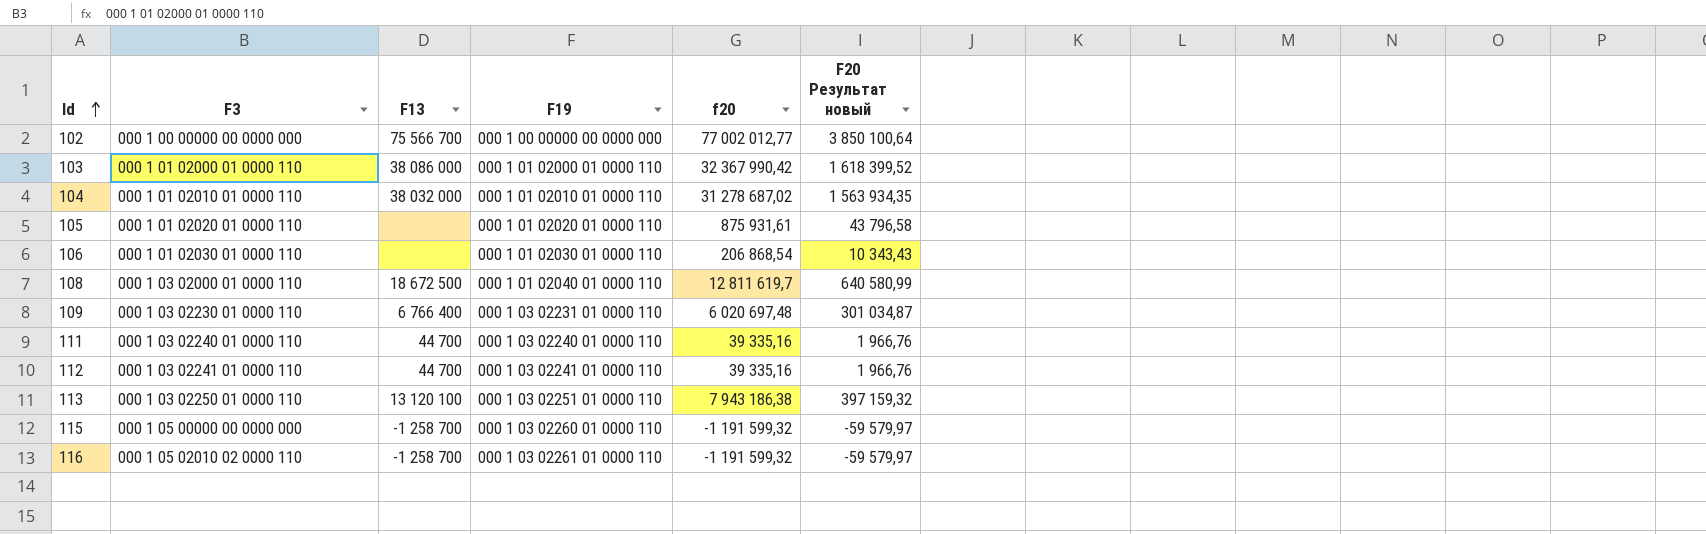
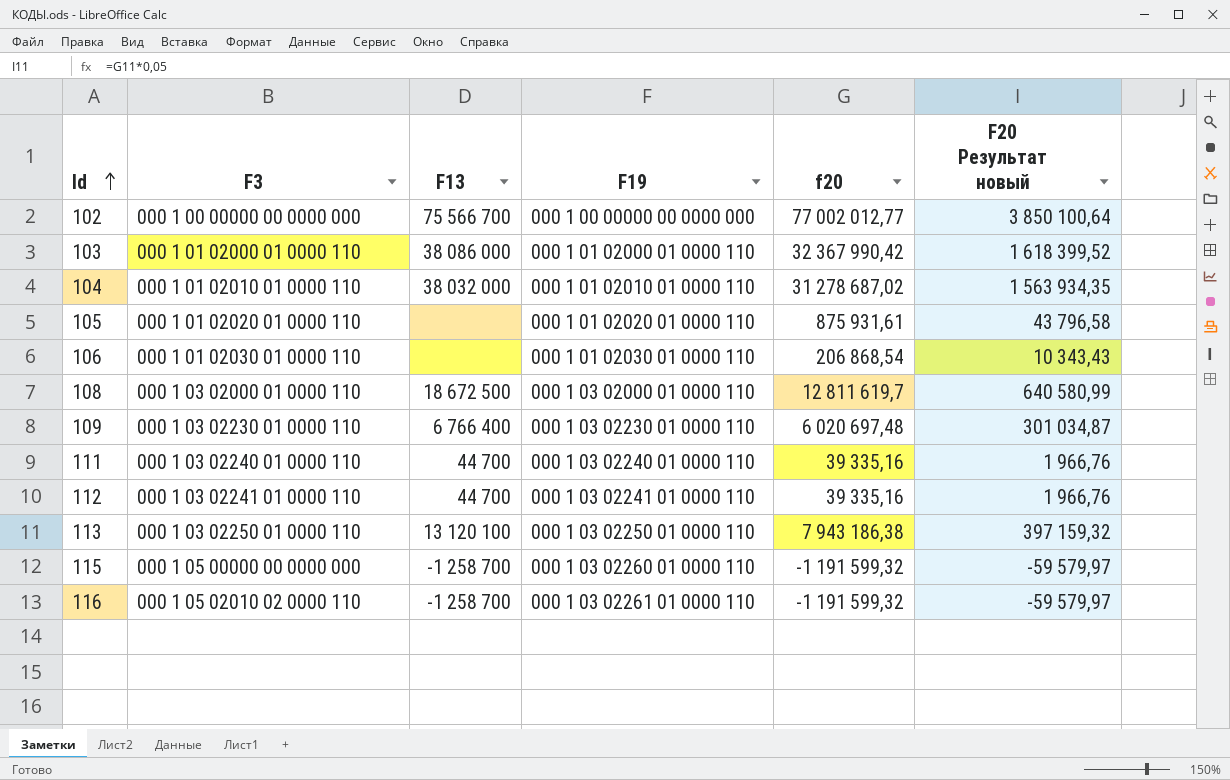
108 | F19: 000 1 01 02040 01 0000 110 -> 000 1 03 02000 01 0000 110
109 | F19: 000 1 03 02231 01 0000 110 -> 000 1 03 02230 01 0000 110
113 | F19: 000 1 03 02251 01 0000 110 -> 000 1 03 02250 01 0000 110

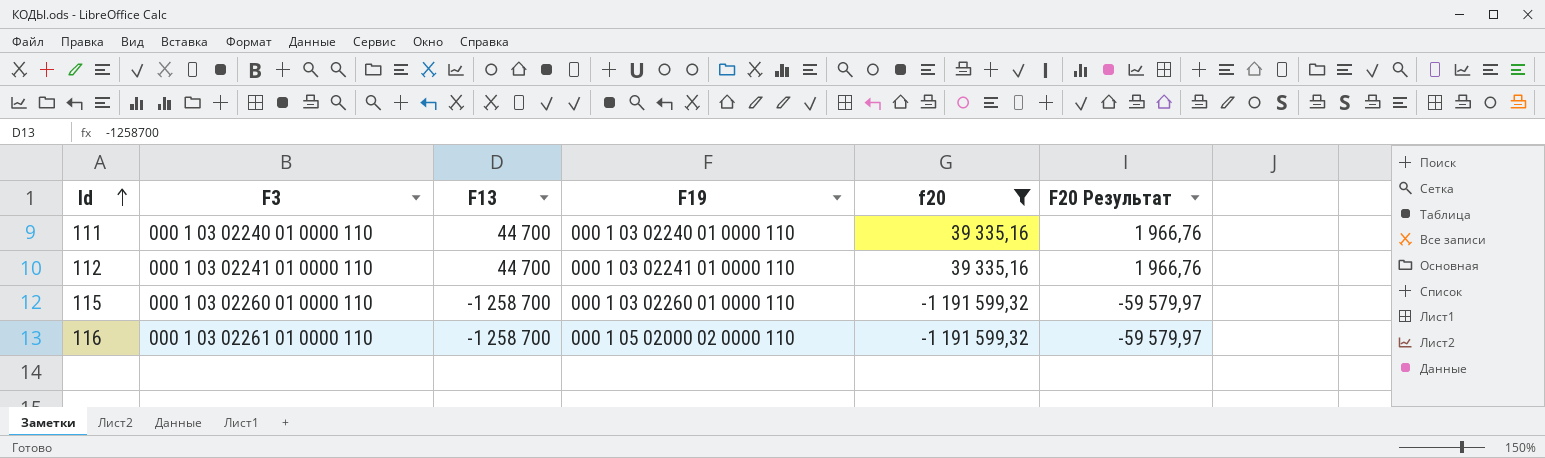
filter: none -> f20 <= 39 335,16
column name: F20 Результат новый -> F20 Результат
115 | F3: 000 1 05 00000 00 0000 000 -> 000 1 03 02260 01 0000 110
116 | F3: 000 1 05 02010 02 0000 110 -> 000 1 03 02261 01 0000 110
116 | F19: 000 1 03 02261 01 0000 110 -> 000 1 05 02000 02 0000 110

